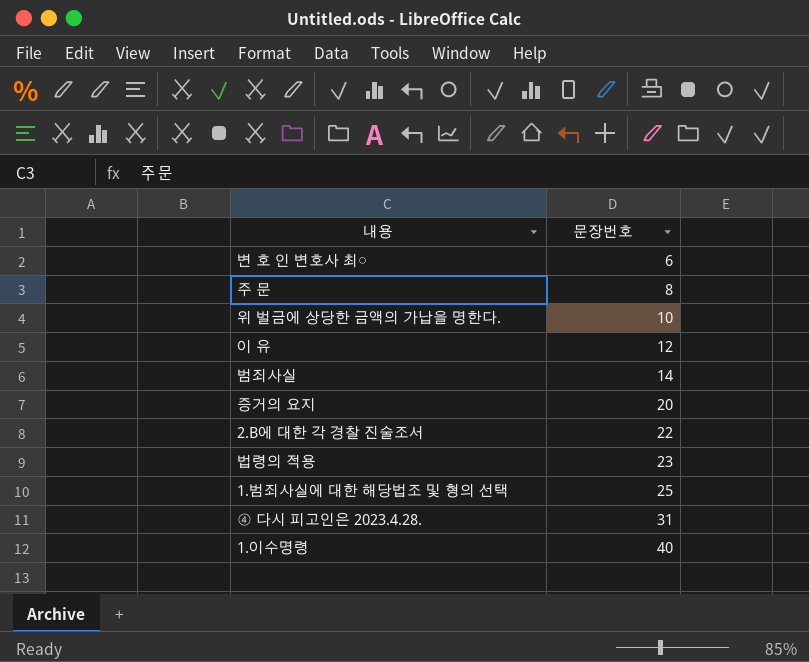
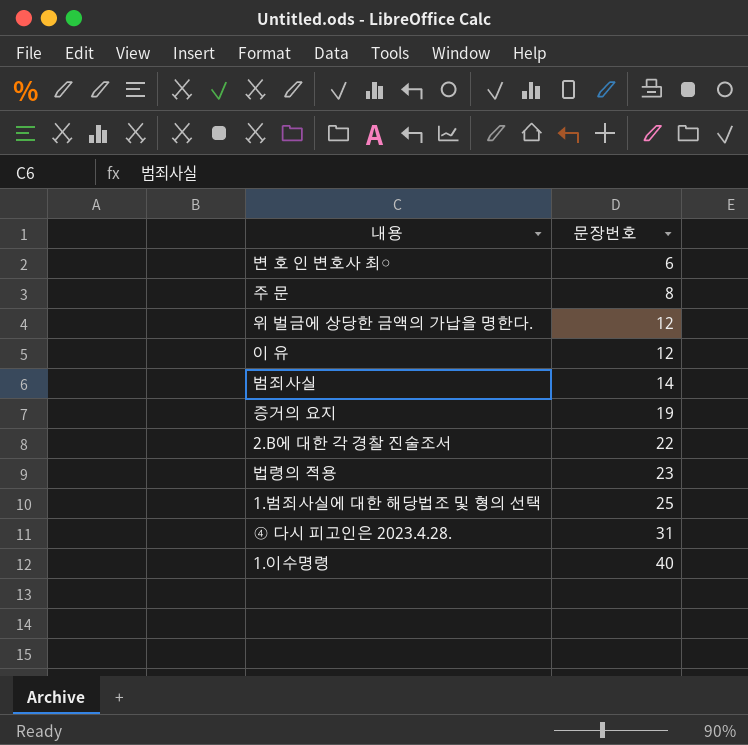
위 벌금에 상당한 금액의 가납을 명한다. | 문장번호: 10 -> 12
증거의 요지 | 문장번호: 20 -> 19

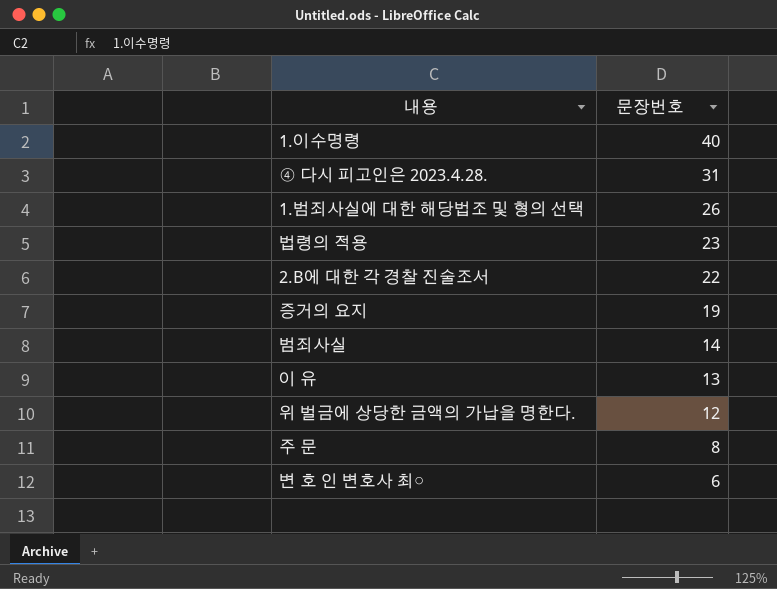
row order: 문장번호 ascending -> 문장번호 descending
1.범죄사실에 대한 해당법조 및 형의 선택 | 문장번호: 25 -> 26
이 유 | 문장번호: 12 -> 13

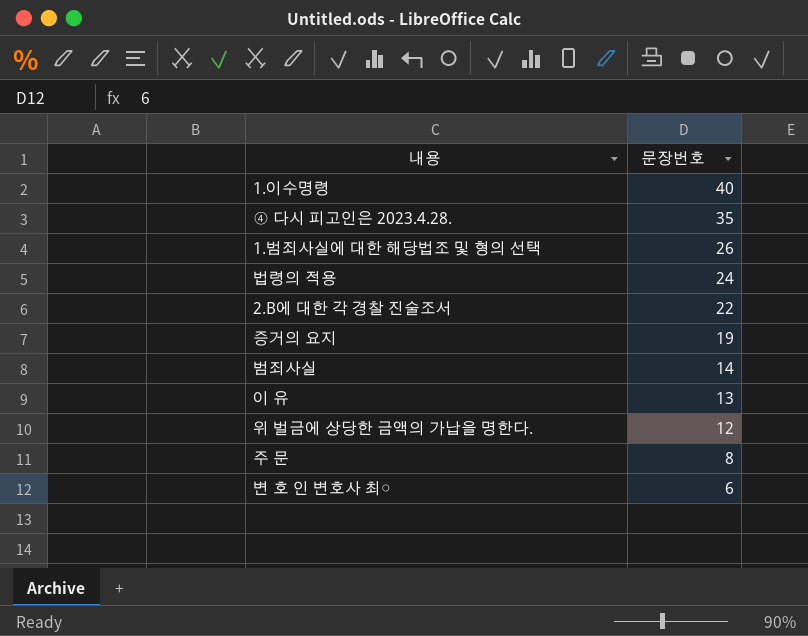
④ 다시 피고인은 2023.4.28. | 문장번호: 31 -> 35
법령의 적용 | 문장번호: 23 -> 24

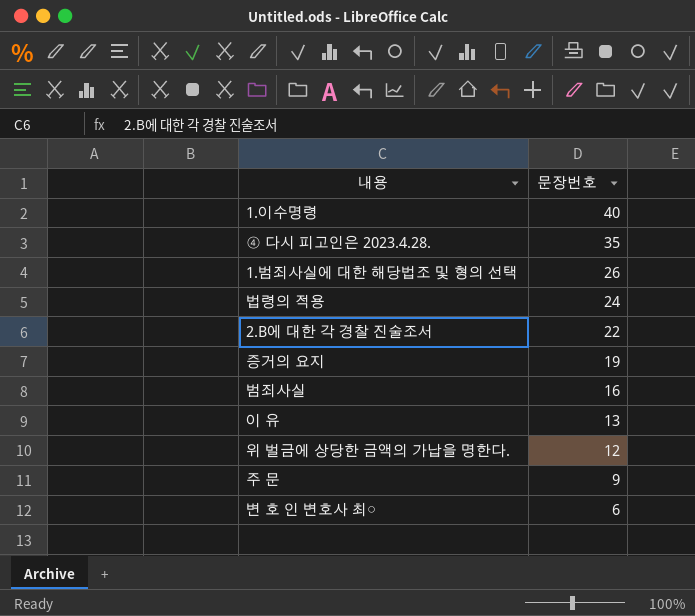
범죄사실 | 문장번호: 14 -> 16
주 문 | 문장번호: 8 -> 9

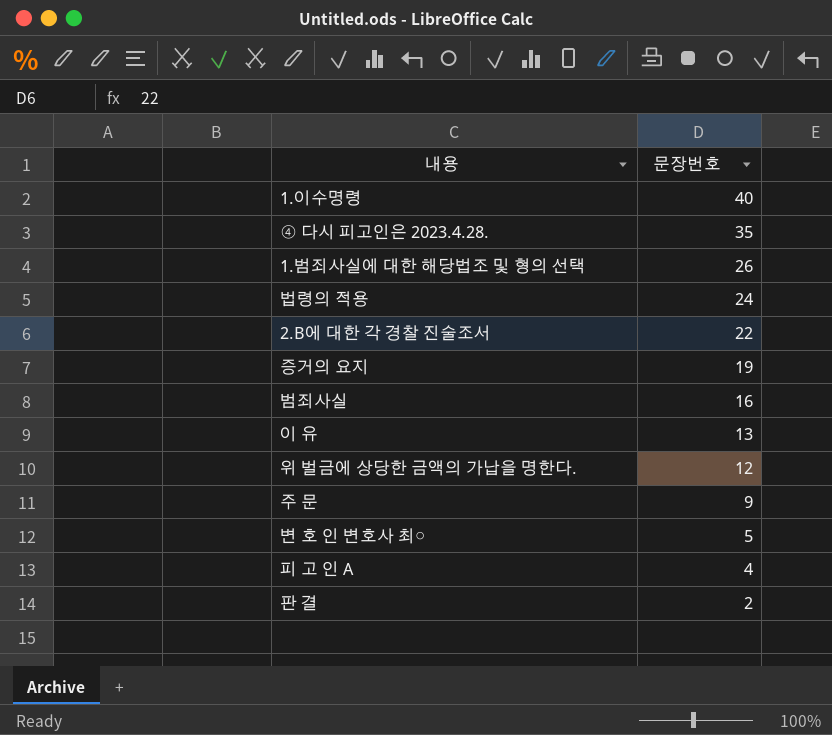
변 호 인 변호사 최○ | 문장번호: 6 -> 5
row 피 고 인 A: none -> 4
row 판 결: none -> 2

